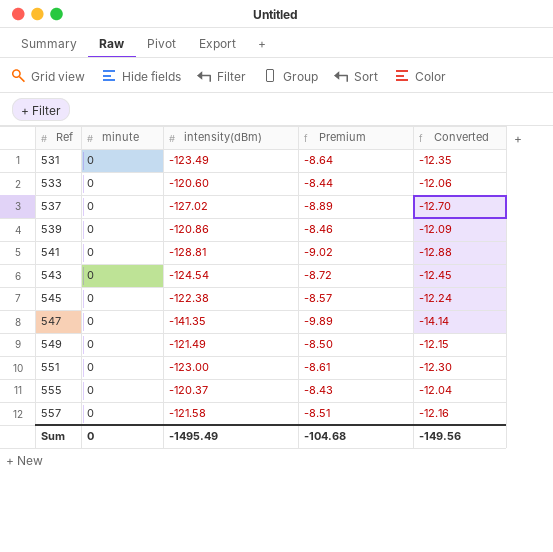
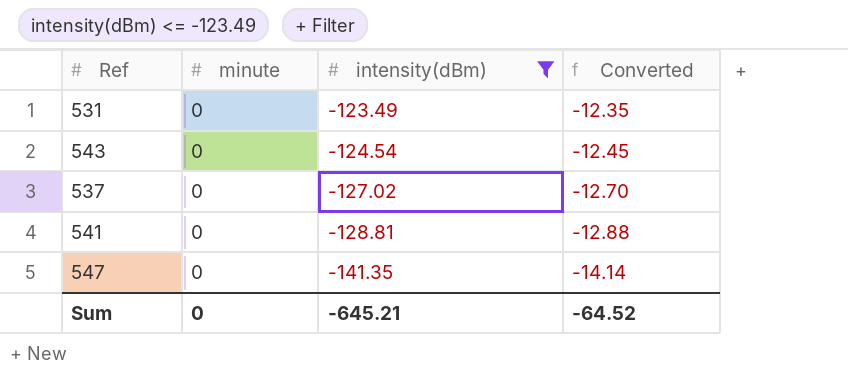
filter: none -> intensity(dBm) <= -123.49
row order: Ref ascending -> intensity(dBm) descending
column Premium | formula: [intensity(dBm)] * 0.07 -> none
Sum | intensity(dBm): -1495.49 -> -645.21
Sum | Converted: -149.56 -> -64.52

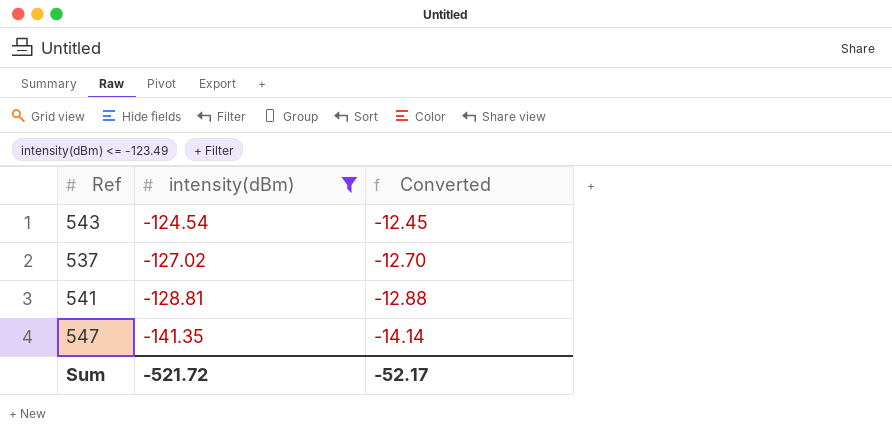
column minute | position: 2 -> none
row 531: 0 | -123.49 | -12.35 -> none
Sum | intensity(dBm): -645.21 -> -521.72
Sum | Converted: -64.52 -> -52.17

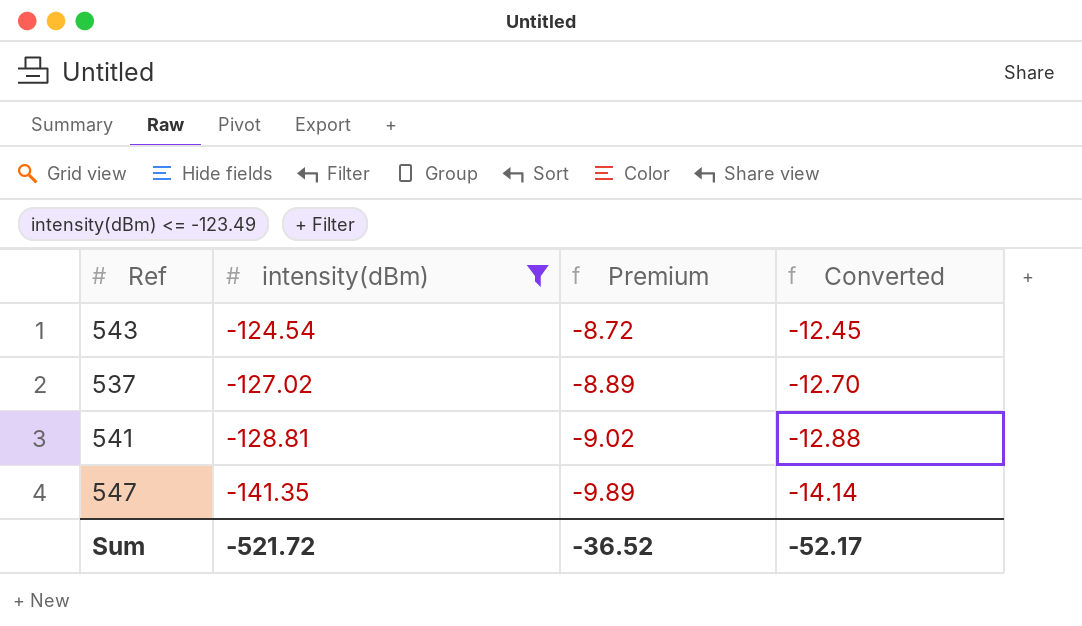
column Premium | formula: none -> [intensity(dBm)] * 0.07

